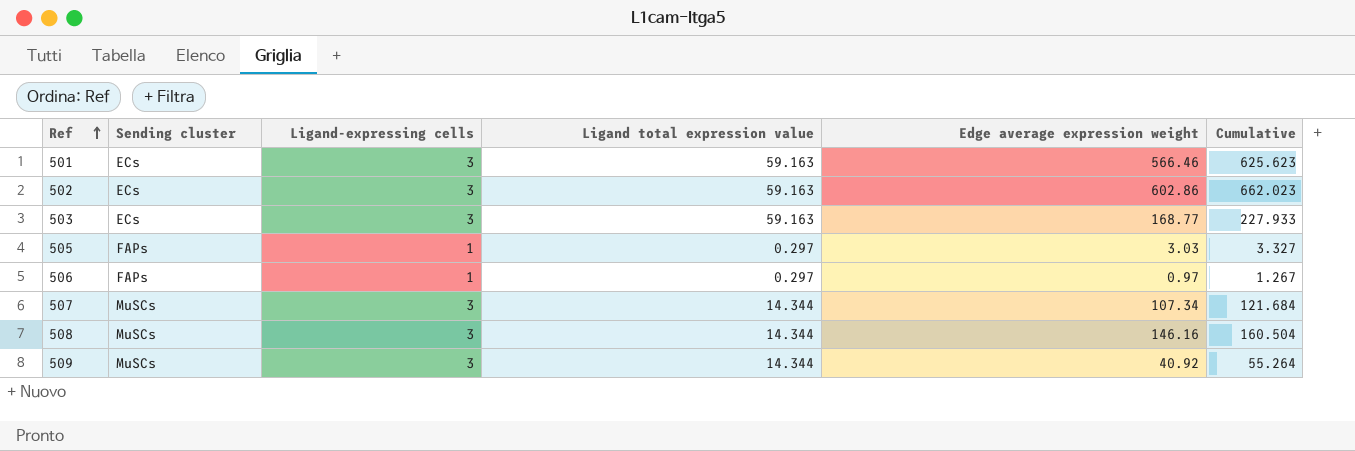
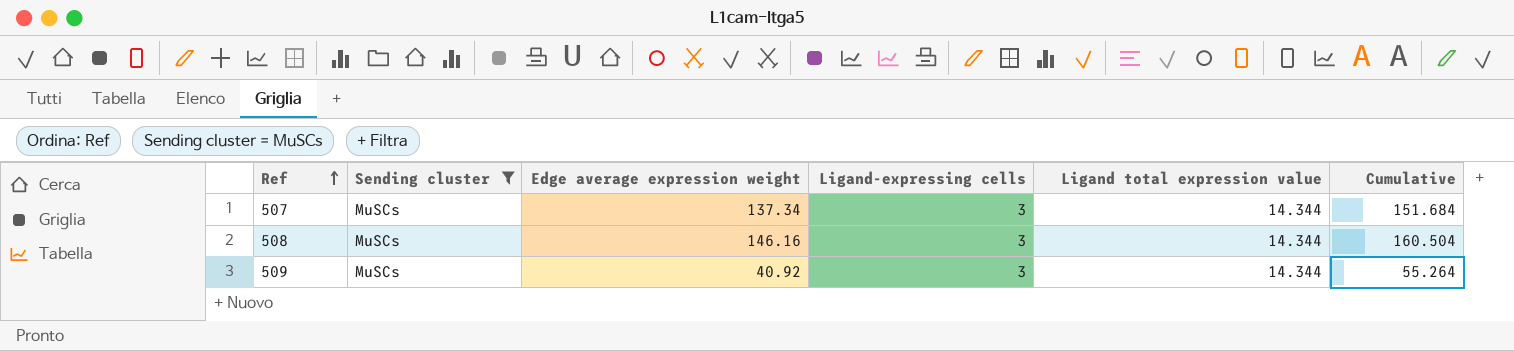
filter: none -> Sending cluster = MuSCs
column Edge average expression weight | position: 5 -> 3
507 | Edge average expression weight: 107.34 -> 137.34
507 | Cumulative: 121.684 -> 151.684

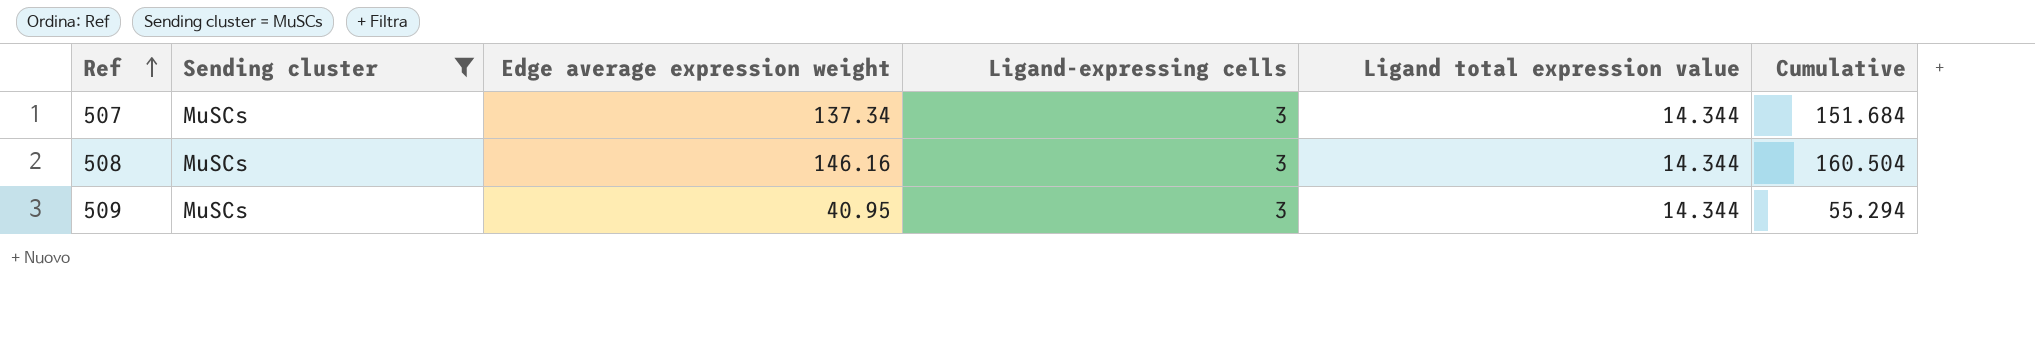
509 | Edge average expression weight: 40.92 -> 40.95
509 | Cumulative: 55.264 -> 55.294

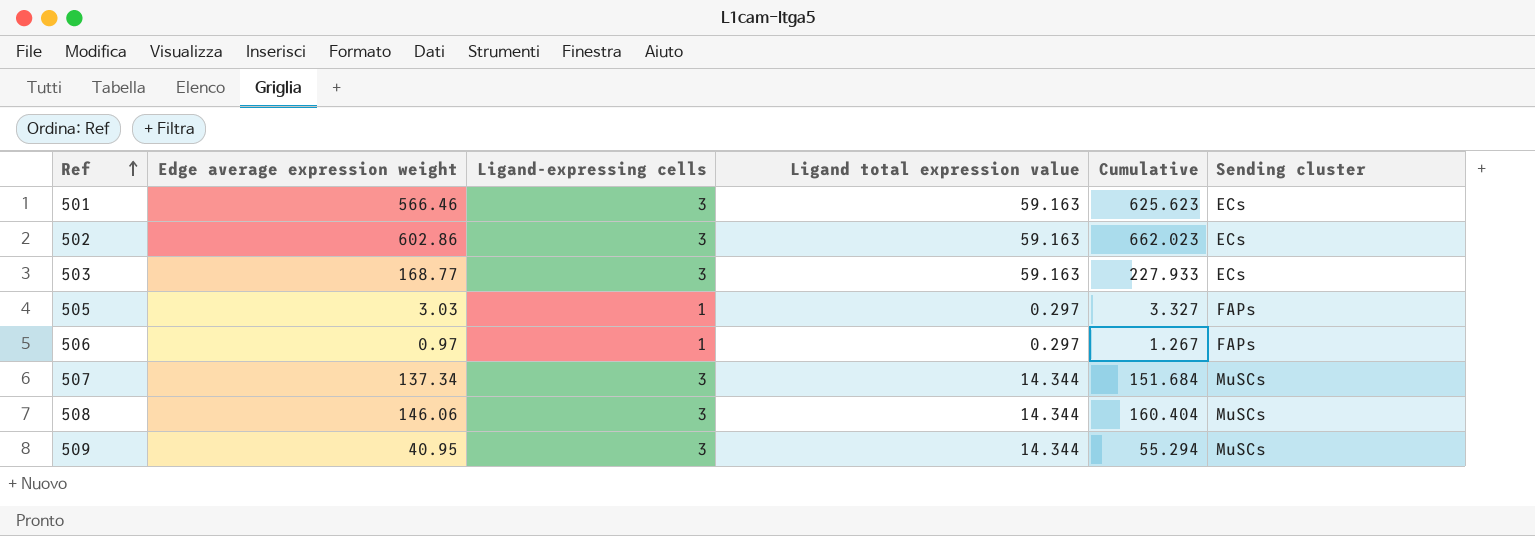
filter: Sending cluster = MuSCs -> none
column Sending cluster | position: 2 -> 6
508 | Edge average expression weight: 146.16 -> 146.06
508 | Cumulative: 160.504 -> 160.404

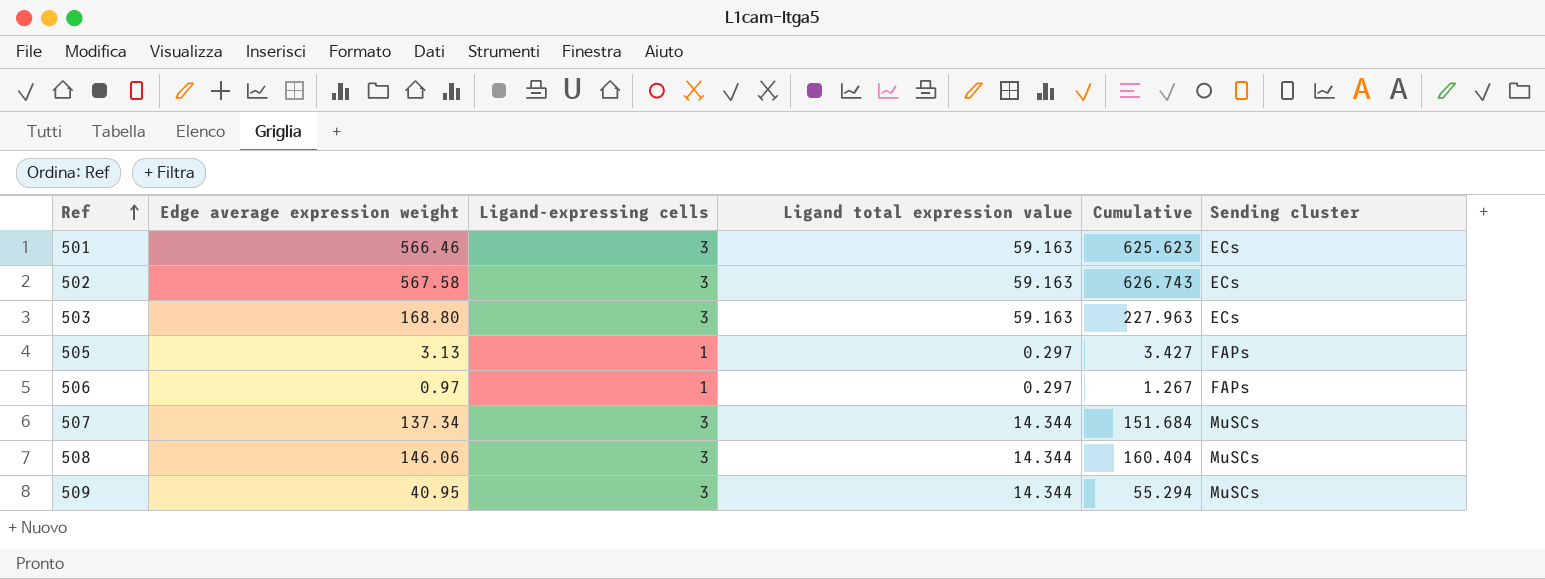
502 | Edge average expression weight: 602.86 -> 567.58
502 | Cumulative: 662.023 -> 626.743
503 | Edge average expression weight: 168.77 -> 168.80
503 | Cumulative: 227.933 -> 227.963
505 | Edge average expression weight: 3.03 -> 3.13
505 | Cumulative: 3.327 -> 3.427

